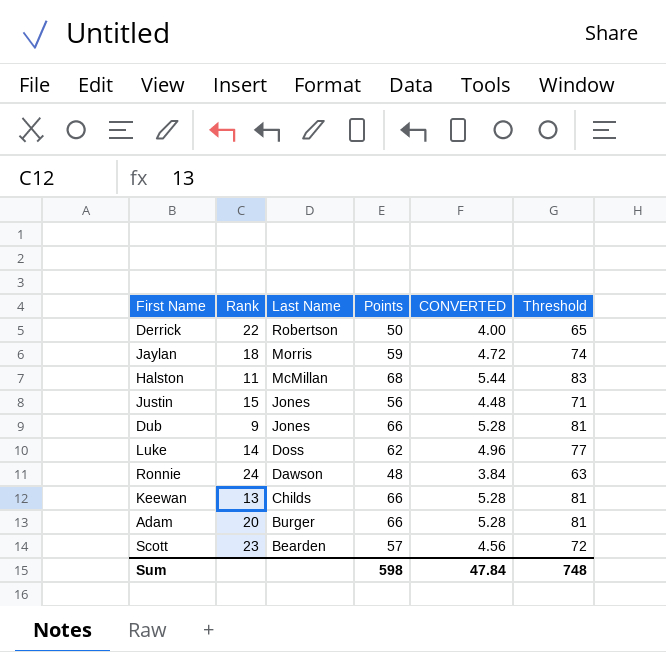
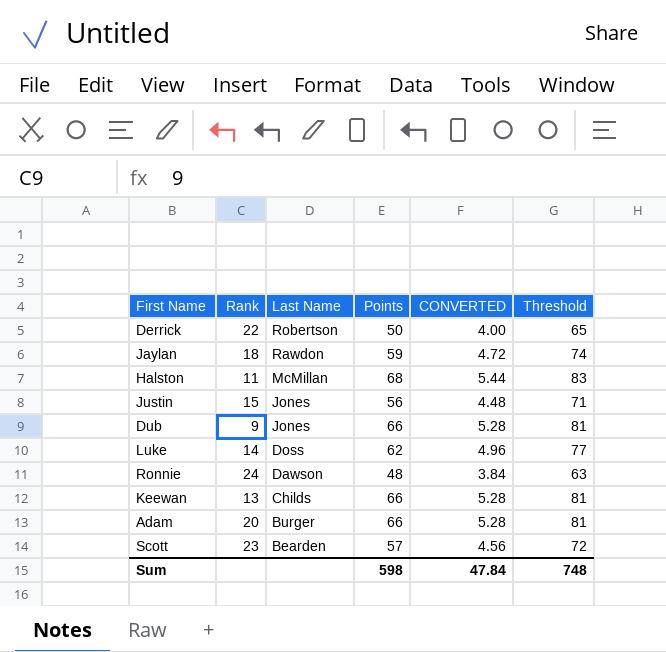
Jaylan | Last Name: Morris -> Rawdon

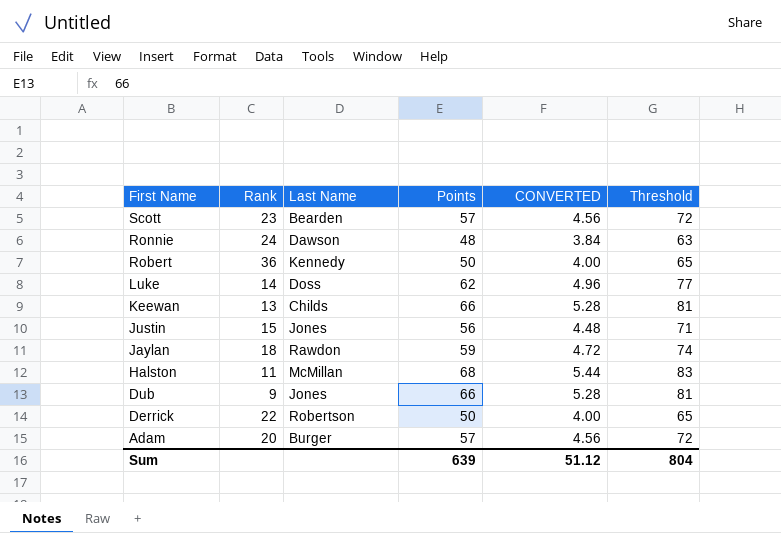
row order: Last Name descending -> First Name descending
row Robert: none -> 36 | Kennedy | 50 | 4.00 | 65
Adam | Points: 66 -> 57
Adam | CONVERTED: 5.28 -> 4.56
Adam | Threshold: 81 -> 72
Sum | Points: 598 -> 639
Sum | CONVERTED: 47.84 -> 51.12
Sum | Threshold: 748 -> 804

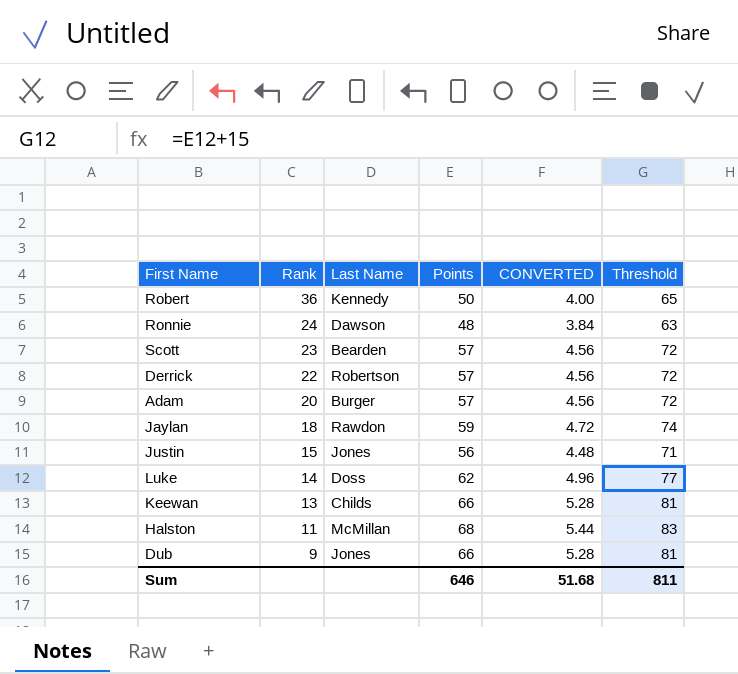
row order: First Name descending -> Rank descending
Derrick | Points: 50 -> 57
Derrick | CONVERTED: 4.00 -> 4.56
Derrick | Threshold: 65 -> 72
Sum | Points: 639 -> 646
Sum | CONVERTED: 51.12 -> 51.68
Sum | Threshold: 804 -> 811

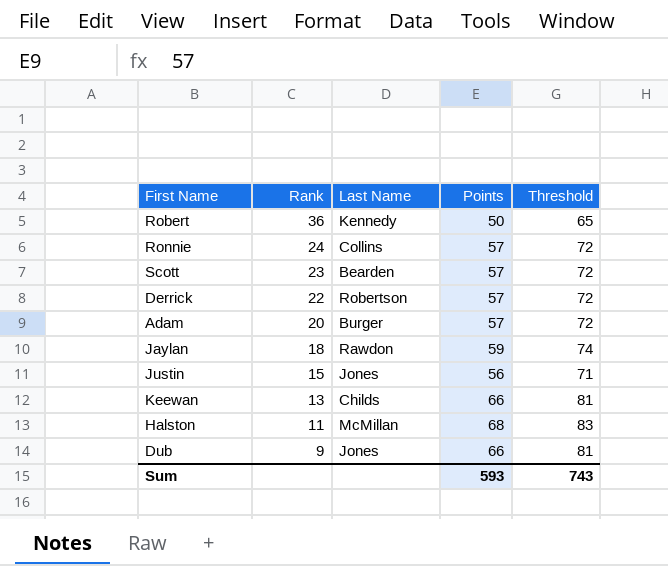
column CONVERTED | formula: [Points] * 0.08 -> none
row Luke: 14 | Doss | 62 | 4.96 | 77 -> none
Ronnie | Last Name: Dawson -> Collins
Ronnie | Points: 48 -> 57
Ronnie | Threshold: 63 -> 72
Sum | Points: 646 -> 593
Sum | Threshold: 811 -> 743

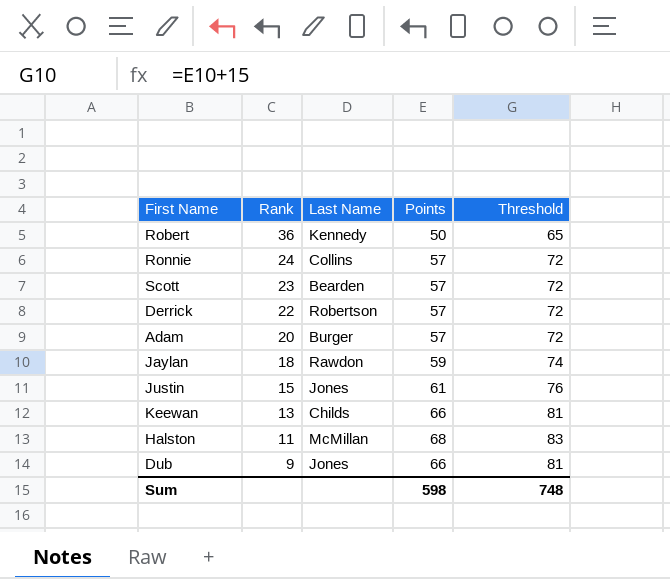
Justin | Points: 56 -> 61
Justin | Threshold: 71 -> 76
Sum | Points: 593 -> 598
Sum | Threshold: 743 -> 748

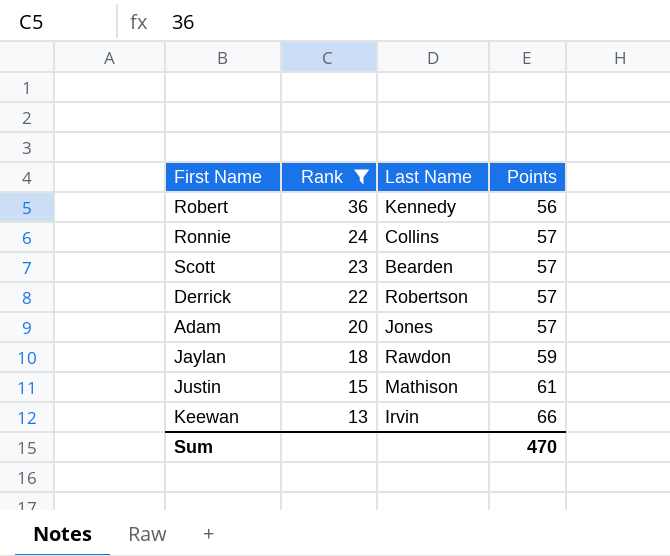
filter: none -> Rank >= 13
column Threshold | formula: [Points] + 15 -> none
Robert | Points: 50 -> 56
Adam | Last Name: Burger -> Jones
Justin | Last Name: Jones -> Mathison
Keewan | Last Name: Childs -> Irvin
Sum | Points: 598 -> 470

